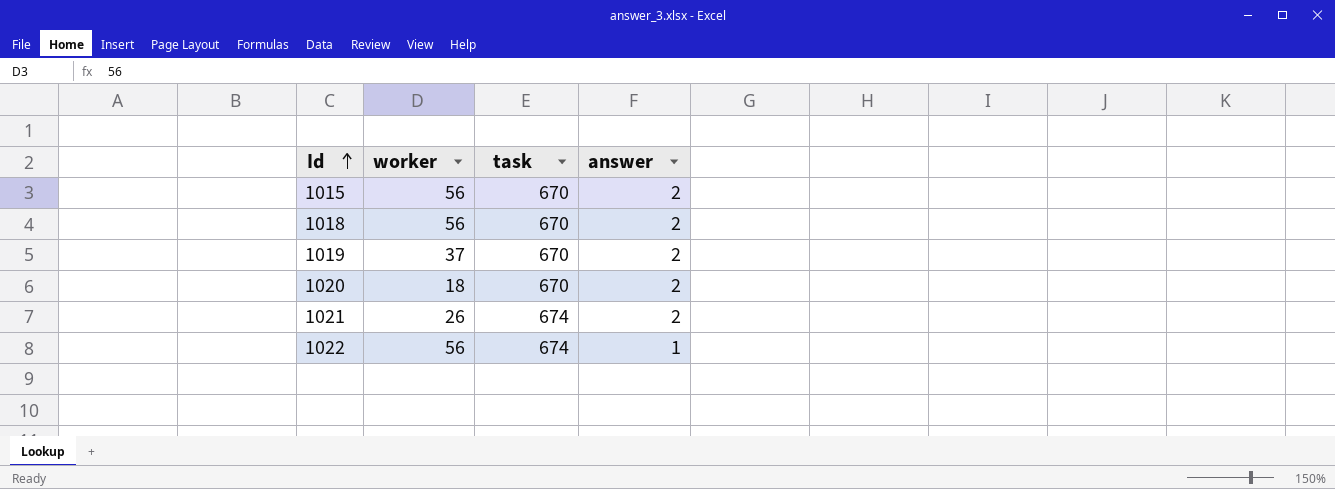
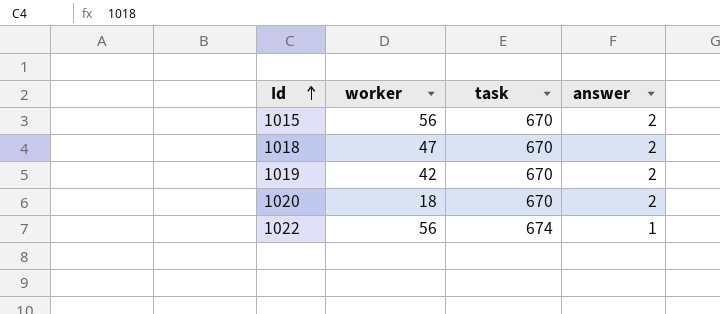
row 1021: 26 | 674 | 2 -> none
1018 | worker: 56 -> 47
1019 | worker: 37 -> 42

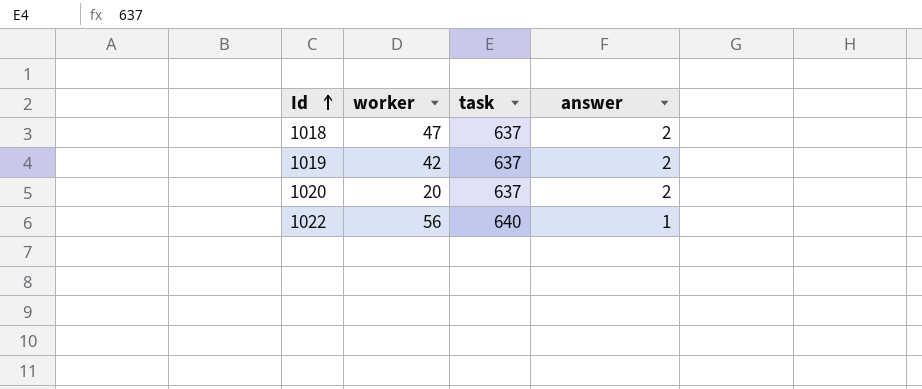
row 1015: 56 | 670 | 2 -> none
1018 | task: 670 -> 637
1019 | task: 670 -> 637
1020 | worker: 18 -> 20
1020 | task: 670 -> 637
1022 | task: 674 -> 640

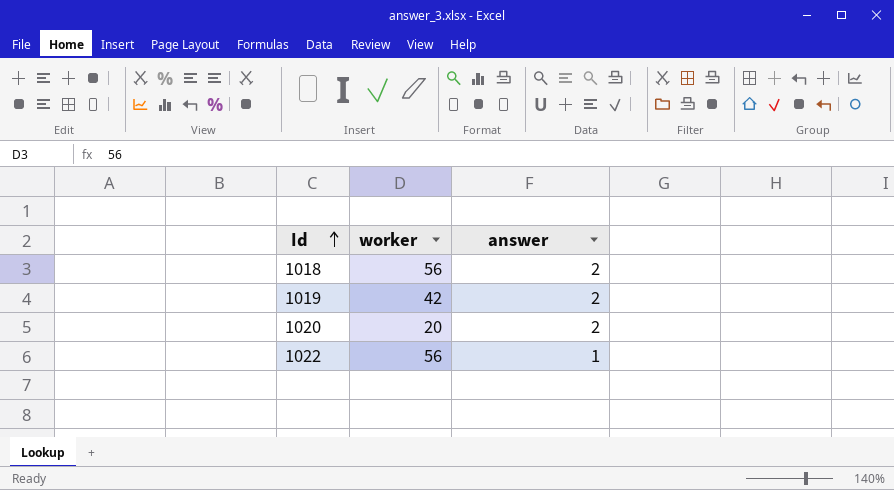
column task | position: 3 -> none
1018 | worker: 47 -> 56

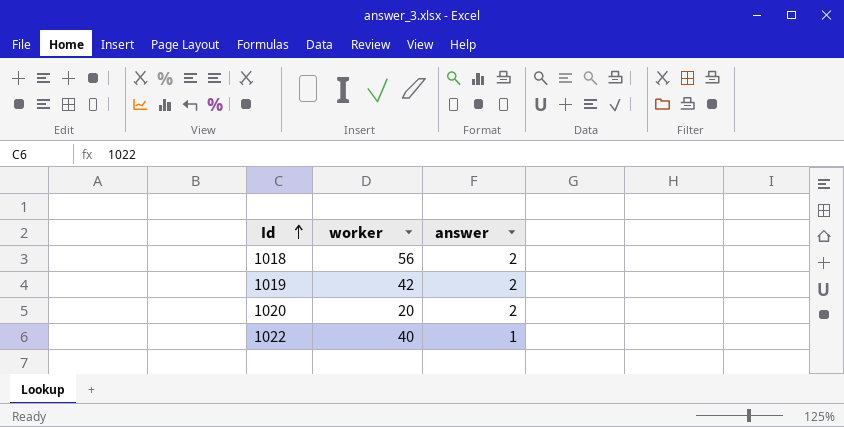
1022 | worker: 56 -> 40

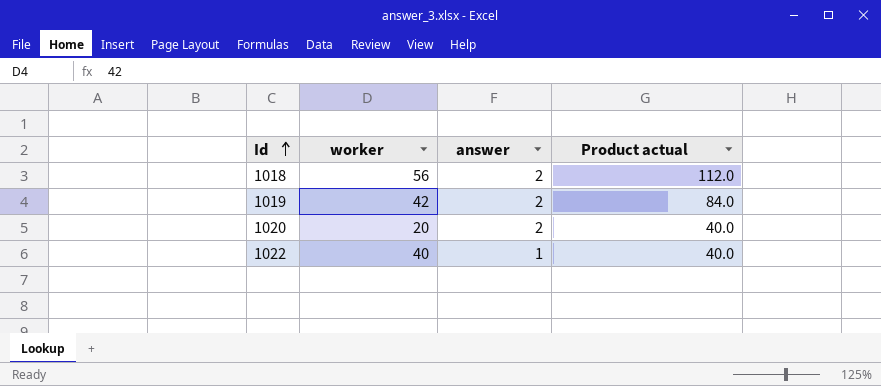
column Product actual | formula: none -> [worker] * [answer]

